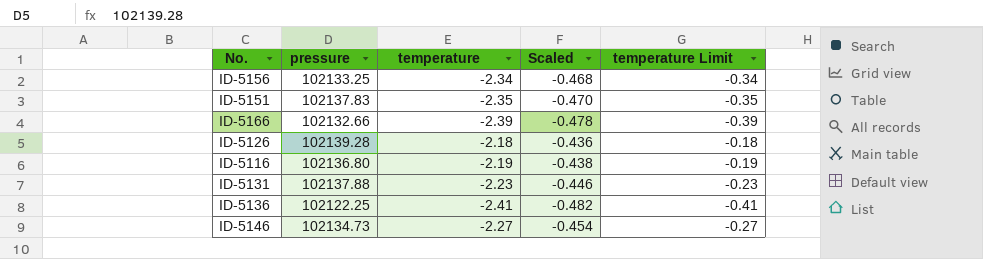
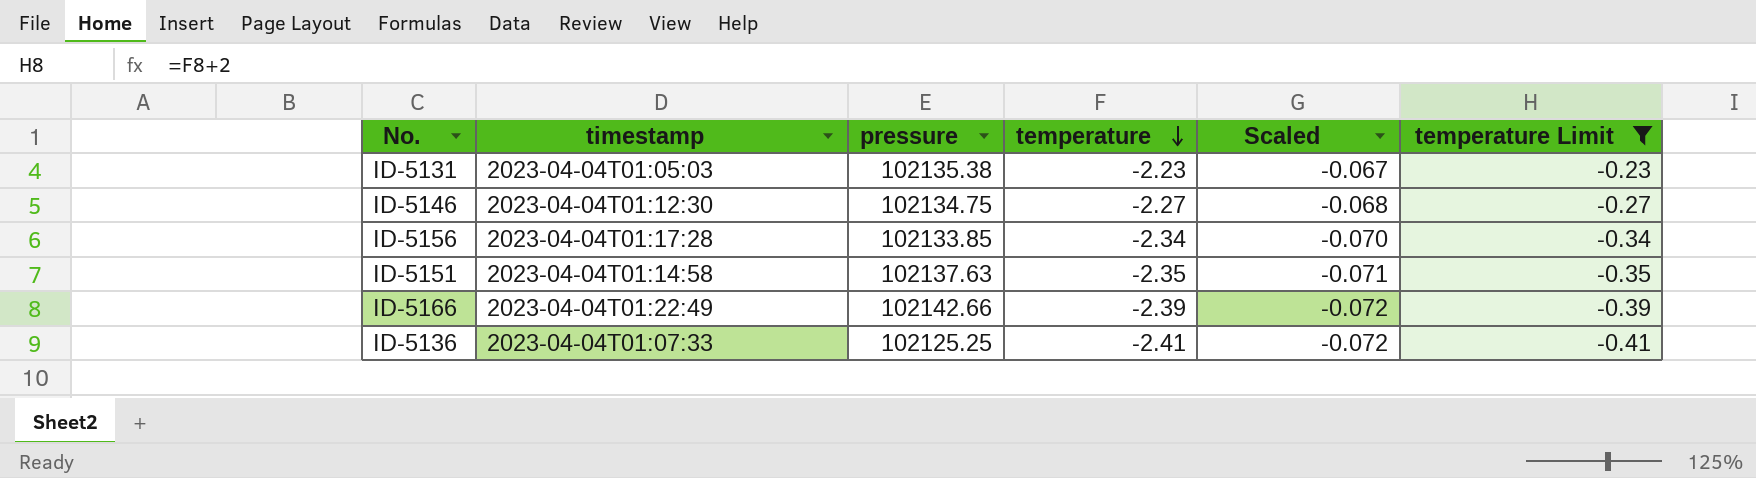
filter: none -> temperature Limit <= -0.23
row order: none -> temperature descending
column timestamp | position: none -> 2
column Scaled | formula: [temperature] * 0.2 -> [temperature] * 0.03
ID-5131 | pressure: 102137.88 -> 102135.38
ID-5146 | pressure: 102134.73 -> 102134.75
ID-5156 | pressure: 102133.25 -> 102133.85
ID-5151 | pressure: 102137.83 -> 102137.63
ID-5166 | pressure: 102132.66 -> 102142.66
ID-5136 | pressure: 102122.25 -> 102125.25

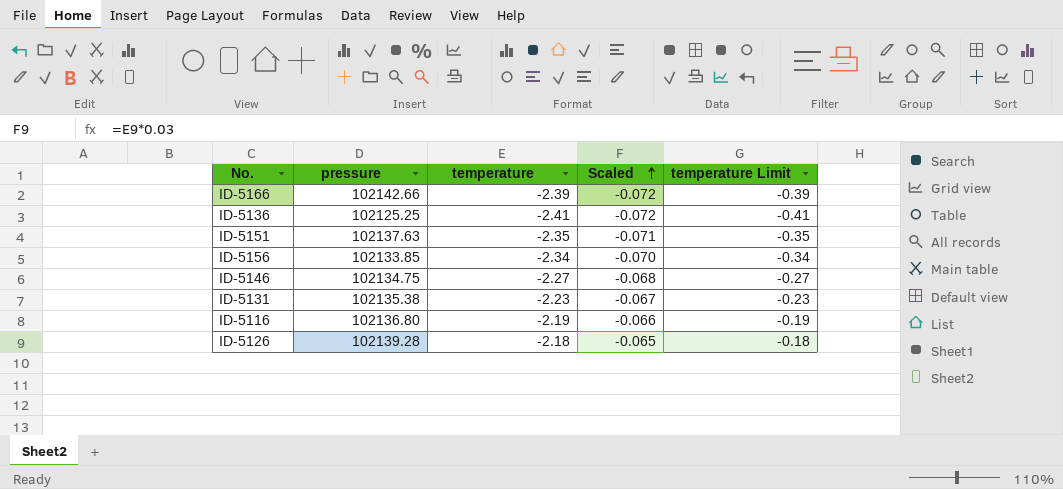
filter: temperature Limit <= -0.23 -> none
row order: temperature descending -> Scaled ascending
column timestamp | position: 2 -> none

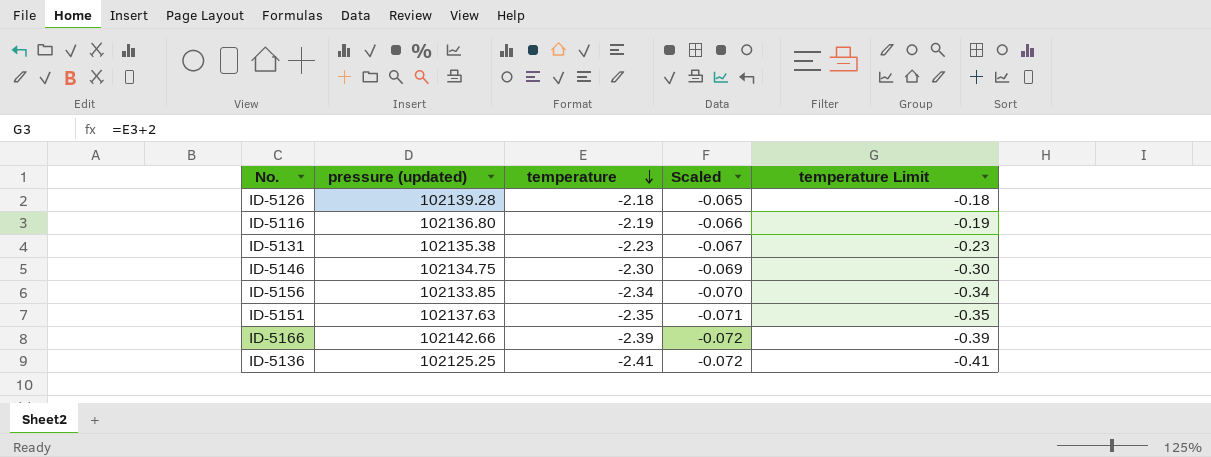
row order: Scaled ascending -> temperature descending
column name: pressure -> pressure (updated)
ID-5146 | temperature: -2.27 -> -2.30
ID-5146 | Scaled: -0.068 -> -0.069
ID-5146 | temperature Limit: -0.27 -> -0.30

